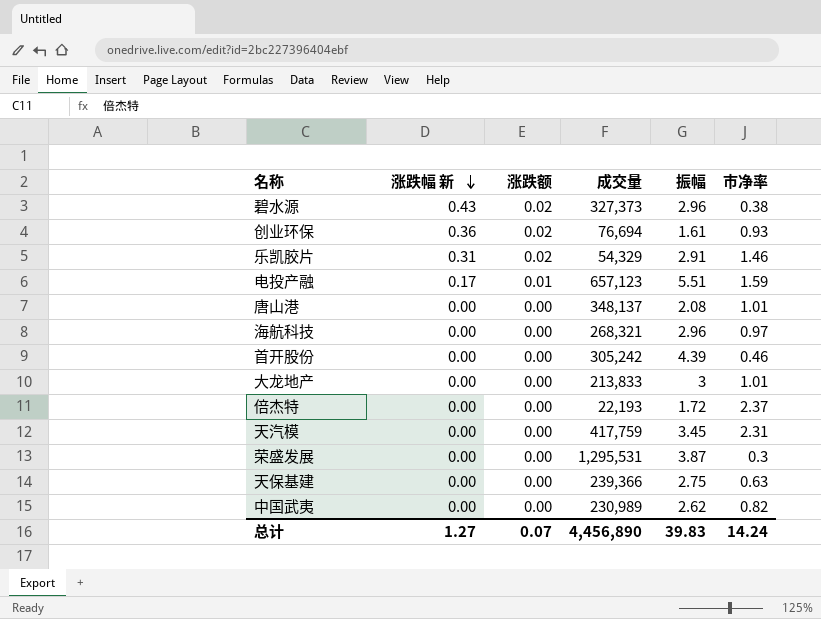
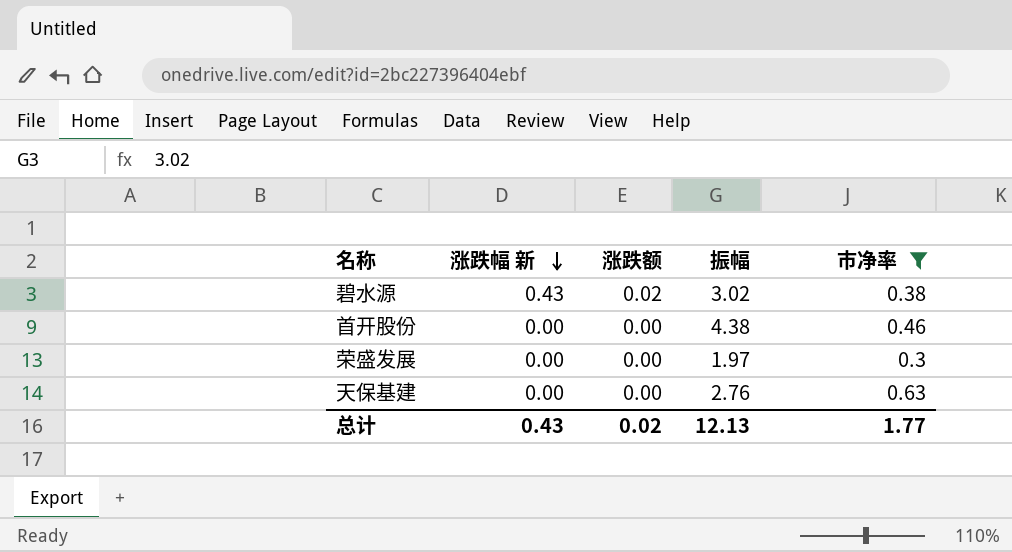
filter: none -> 市净率 <= 0.63
column 成交量 | position: 4 -> none
碧水源 | 振幅: 2.96 -> 3.02
首开股份 | 振幅: 4.39 -> 4.38
荣盛发展 | 振幅: 3.87 -> 1.97
天保基建 | 振幅: 2.75 -> 2.76
总计 | 涨跌幅 新: 1.27 -> 0.43
总计 | 涨跌额: 0.07 -> 0.02
总计 | 振幅: 39.83 -> 12.13
总计 | 市净率: 14.24 -> 1.77

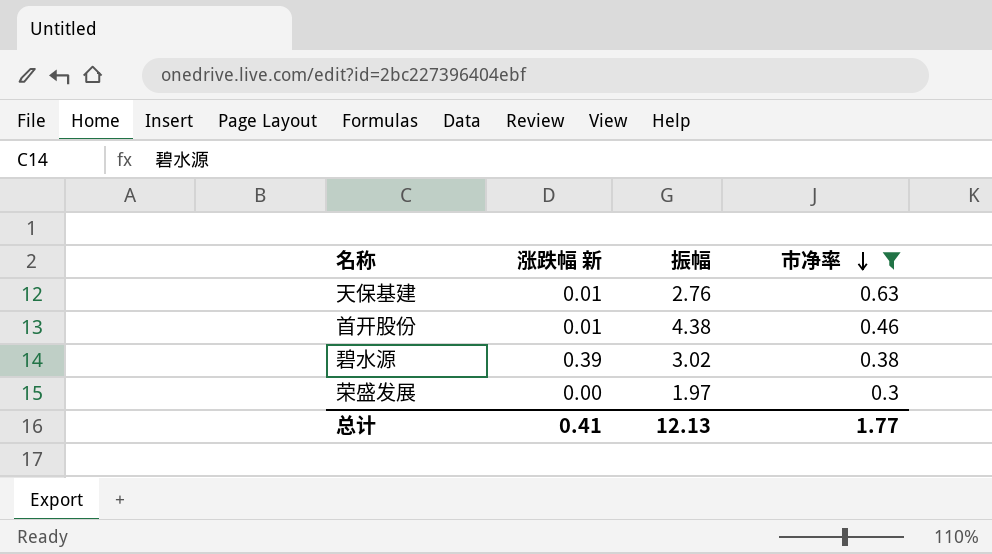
row order: 涨跌幅 新 descending -> 市净率 descending
column 涨跌额 | position: 3 -> none
天保基建 | 涨跌幅 新: 0.00 -> 0.01
首开股份 | 涨跌幅 新: 0.00 -> 0.01
碧水源 | 涨跌幅 新: 0.43 -> 0.39
总计 | 涨跌幅 新: 0.43 -> 0.41

